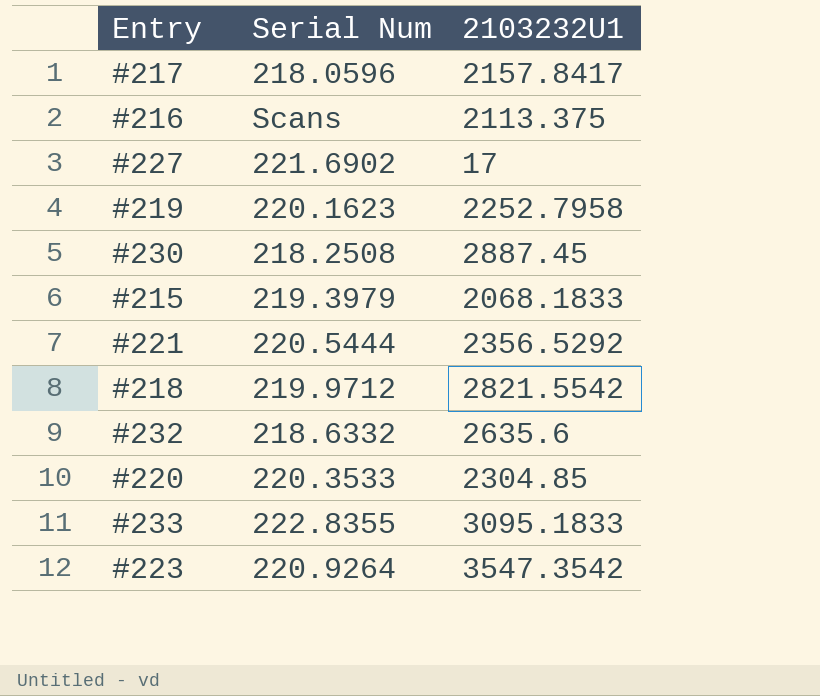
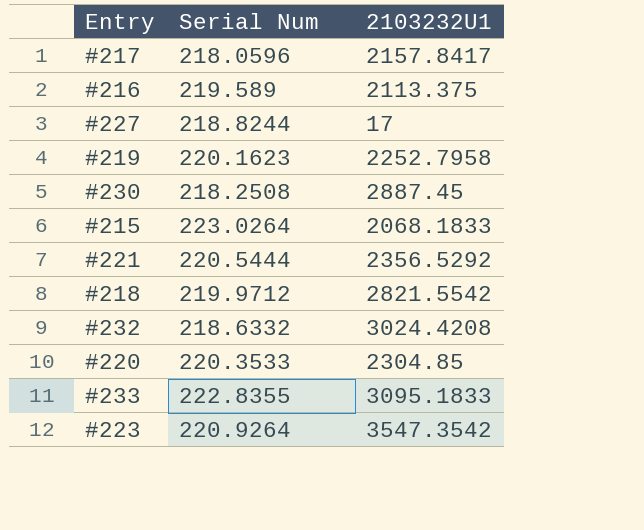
#216 | Serial Num: Scans -> 219.589
#227 | Serial Num: 221.6902 -> 218.8244
#215 | Serial Num: 219.3979 -> 223.0264
#232 | 2103232U1: 2635.6 -> 3024.4208

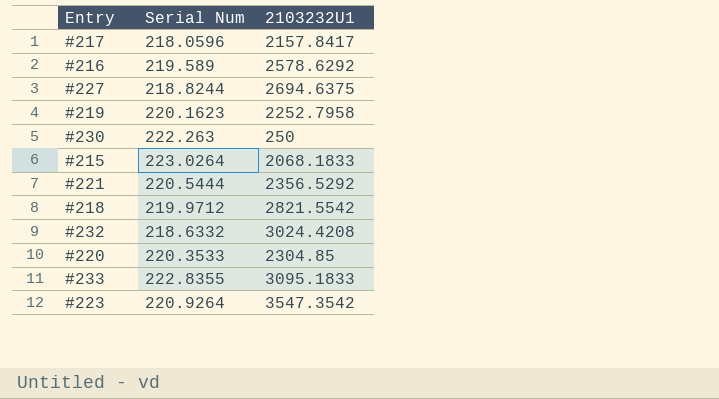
#216 | 2103232U1: 2113.375 -> 2578.6292
#227 | 2103232U1: 17 -> 2694.6375
#230 | Serial Num: 218.2508 -> 222.263
#230 | 2103232U1: 2887.45 -> 250

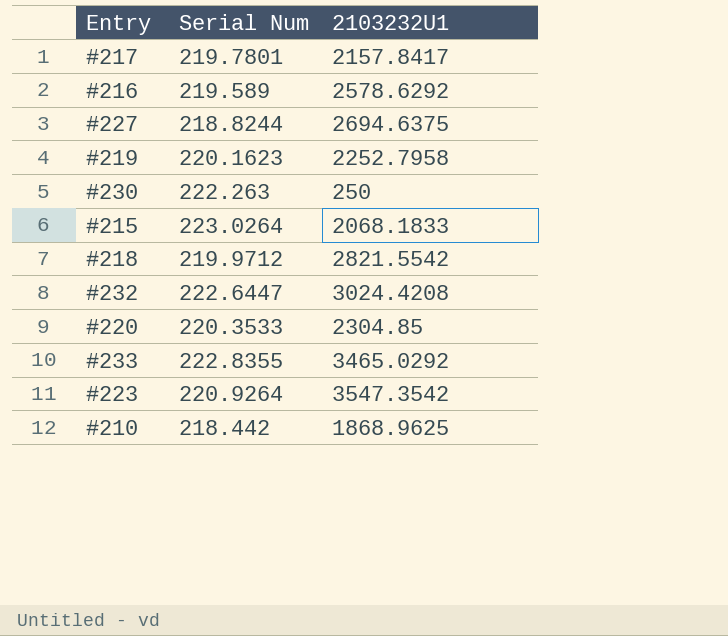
row #221: 220.5444 | 2356.5292 -> none
#217 | Serial Num: 218.0596 -> 219.7801
#232 | Serial Num: 218.6332 -> 222.6447
#233 | 2103232U1: 3095.1833 -> 3465.0292
row #210: none -> 218.442 | 1868.9625

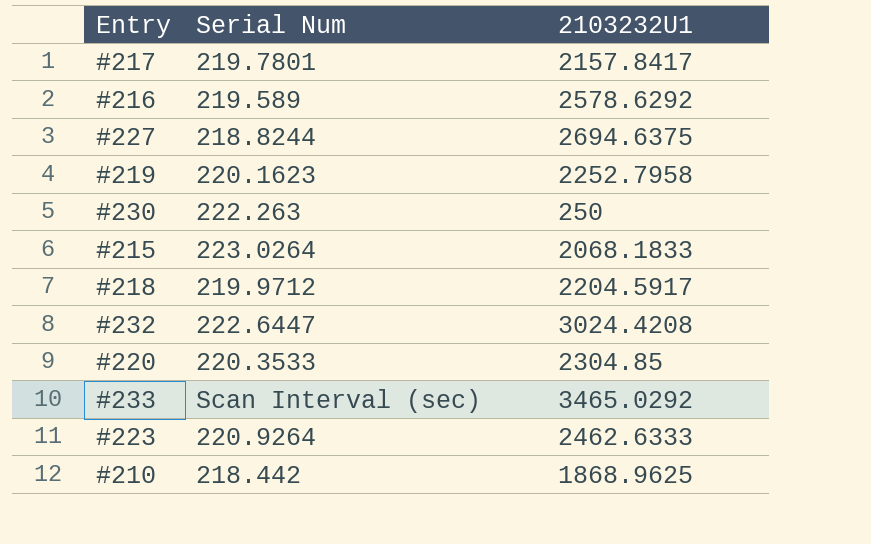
#218 | 2103232U1: 2821.5542 -> 2204.5917
#233 | Serial Num: 222.8355 -> Scan Interval (sec)
#223 | 2103232U1: 3547.3542 -> 2462.6333

